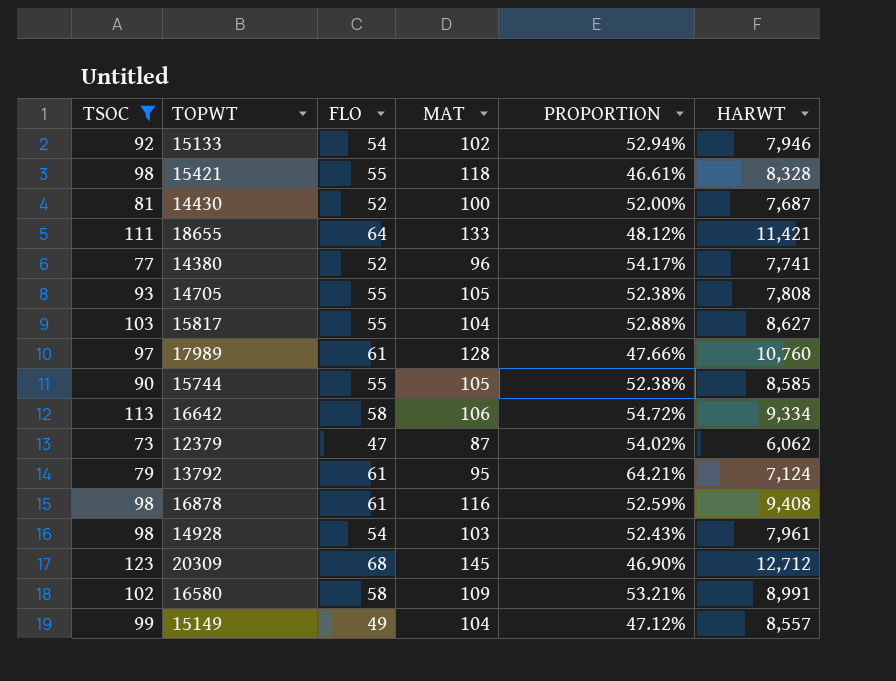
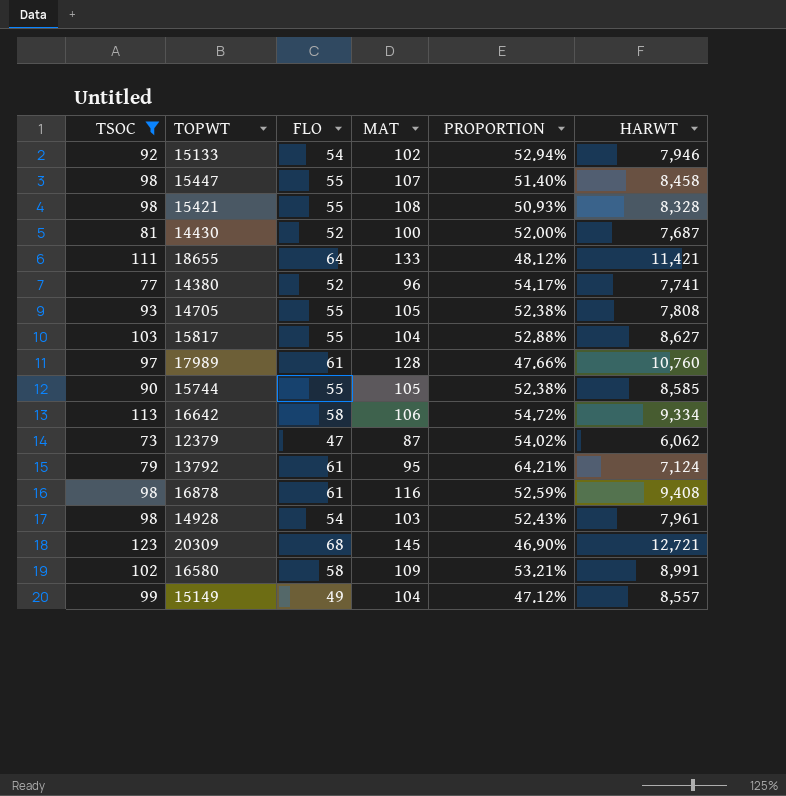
row 15447: none -> 98 | 55 | 107 | 51.40% | 8,458
15421 | MAT: 118 -> 108
15421 | PROPORTION: 46.61% -> 50.93%
20309 | HARWT: 12,712 -> 12,721

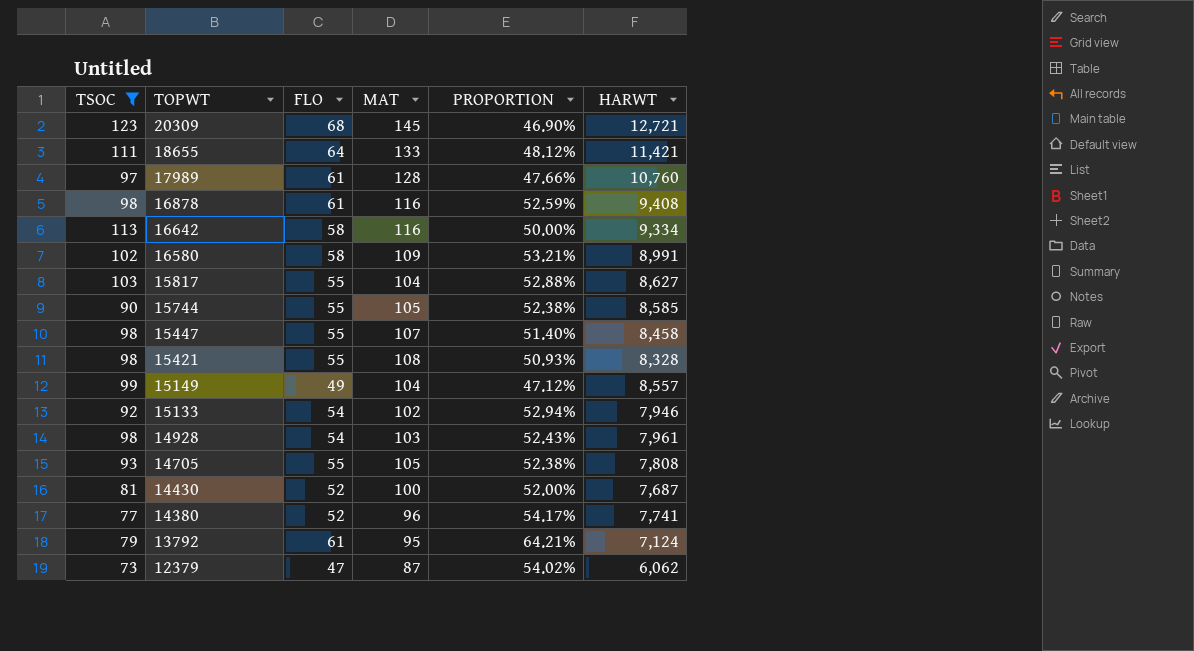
row order: none -> TOPWT descending
16642 | MAT: 106 -> 116
16642 | PROPORTION: 54.72% -> 50.00%

